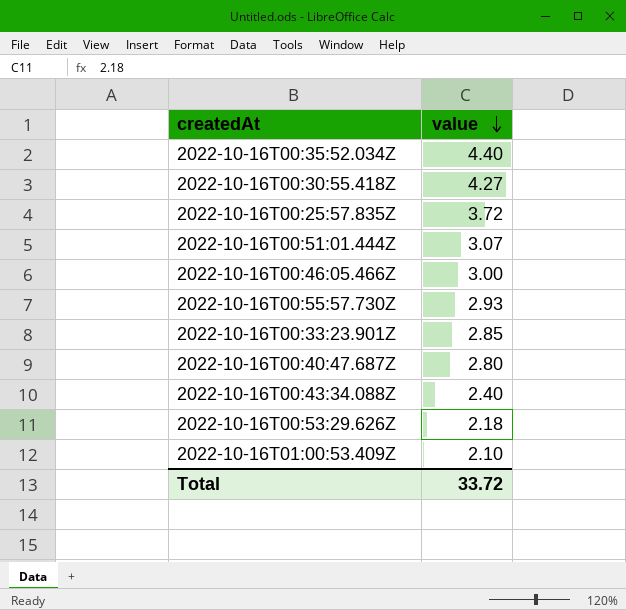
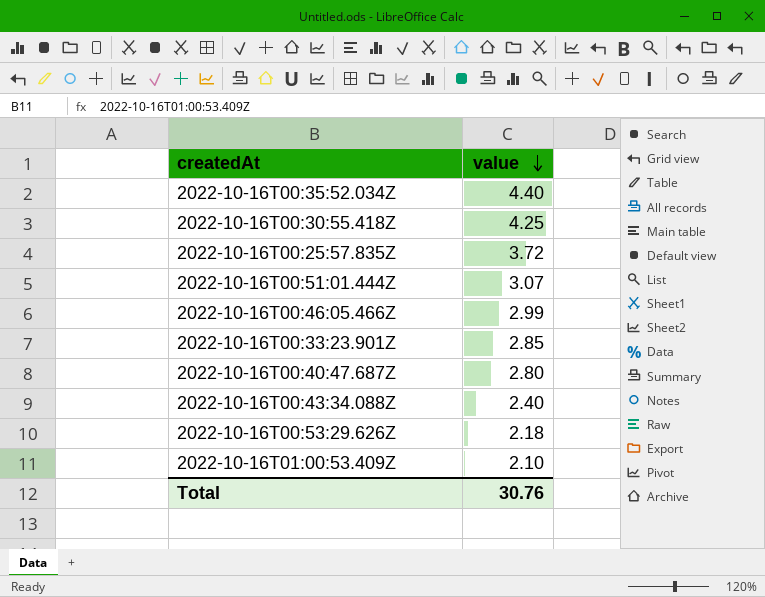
row 2022-10-16T00:55:57.730Z: 2.93 -> none
2022-10-16T00:30:55.418Z | value: 4.27 -> 4.25
2022-10-16T00:46:05.466Z | value: 3.00 -> 2.99
Total | value: 33.72 -> 30.76

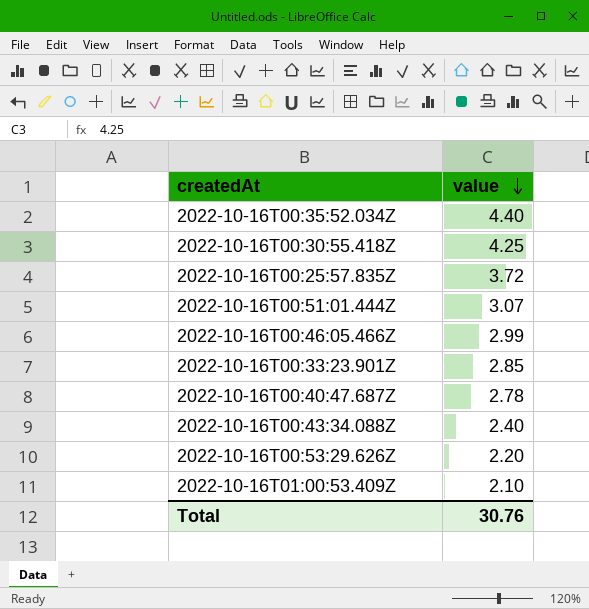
2022-10-16T00:40:47.687Z | value: 2.80 -> 2.78
2022-10-16T00:53:29.626Z | value: 2.18 -> 2.20

